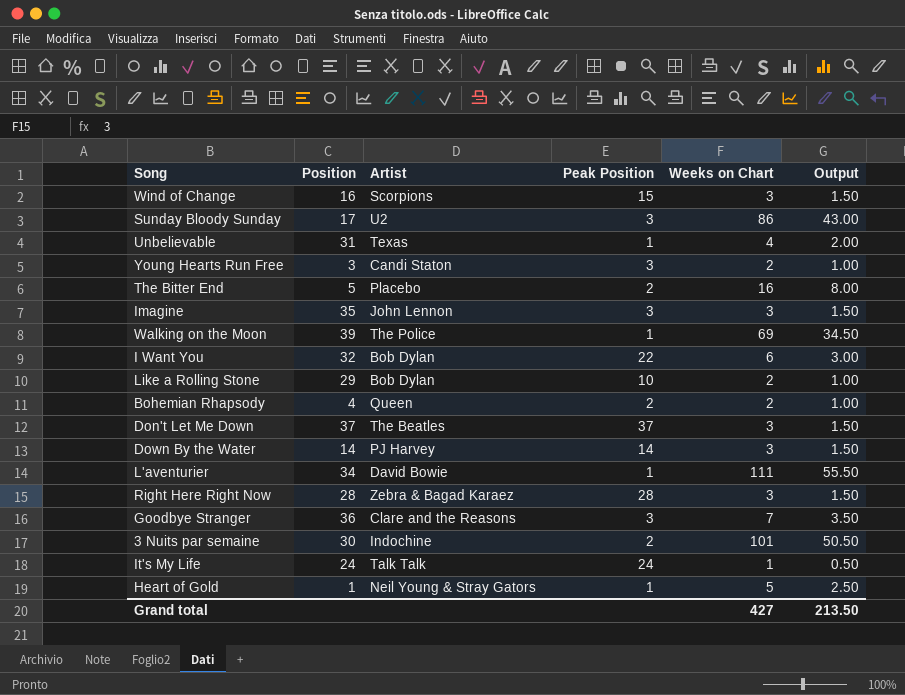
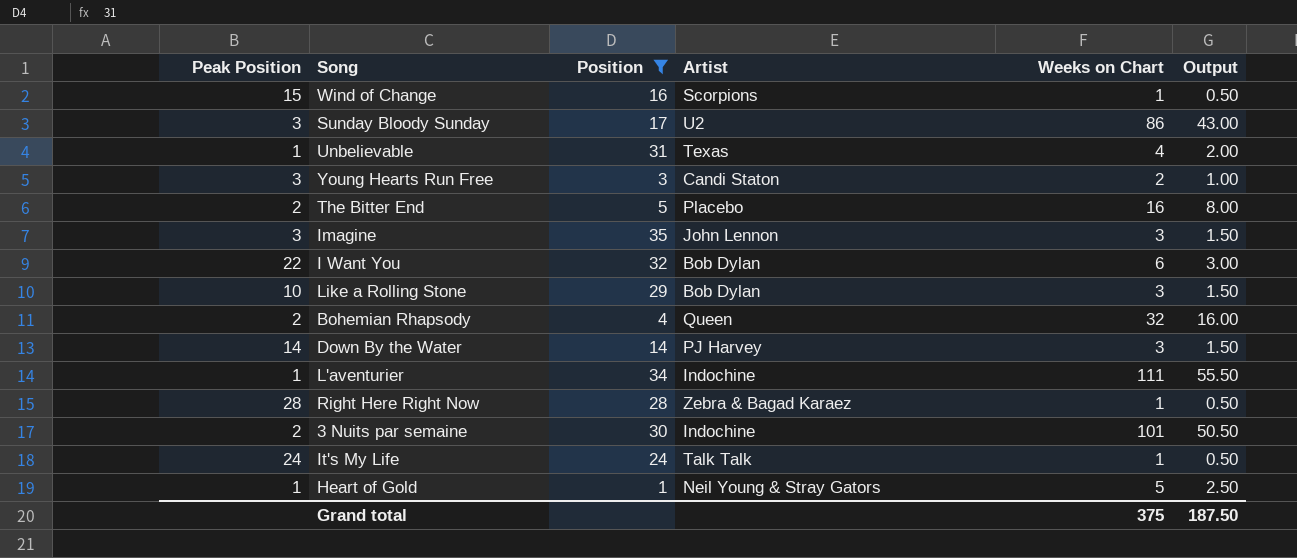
filter: none -> Position <= 35
column Peak Position | position: 4 -> 1
Wind of Change | Weeks on Chart: 3 -> 1
Wind of Change | Output: 1.50 -> 0.50
Like a Rolling Stone | Weeks on Chart: 2 -> 3
Like a Rolling Stone | Output: 1.00 -> 1.50
Bohemian Rhapsody | Weeks on Chart: 2 -> 32
Bohemian Rhapsody | Output: 1.00 -> 16.00
L'aventurier | Artist: David Bowie -> Indochine
Right Here Right Now | Weeks on Chart: 3 -> 1
Right Here Right Now | Output: 1.50 -> 0.50
Grand total | Weeks on Chart: 427 -> 375
Grand total | Output: 213.50 -> 187.50

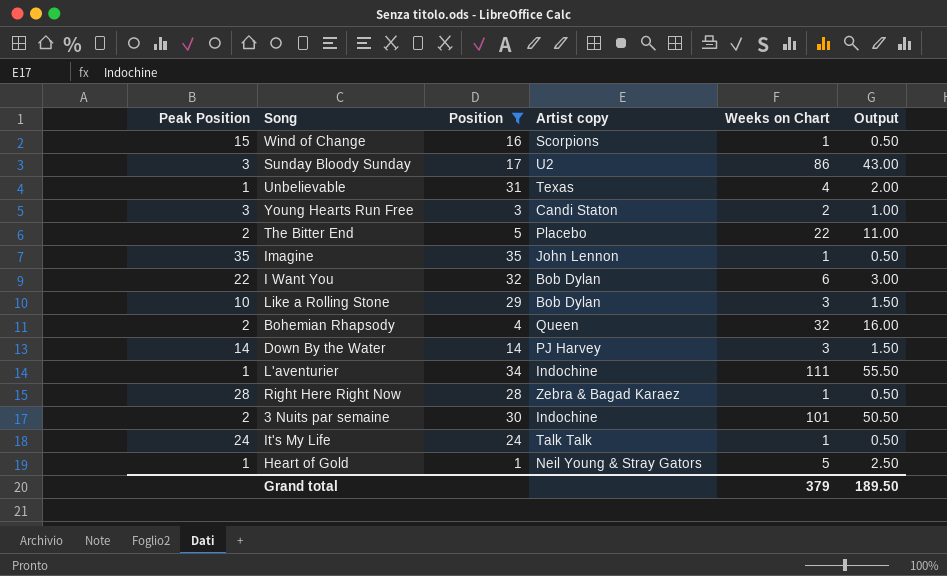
column name: Artist -> Artist copy
The Bitter End | Weeks on Chart: 16 -> 22
The Bitter End | Output: 8.00 -> 11.00
Imagine | Peak Position: 3 -> 35
Imagine | Weeks on Chart: 3 -> 1
Imagine | Output: 1.50 -> 0.50
Grand total | Weeks on Chart: 375 -> 379
Grand total | Output: 187.50 -> 189.50

